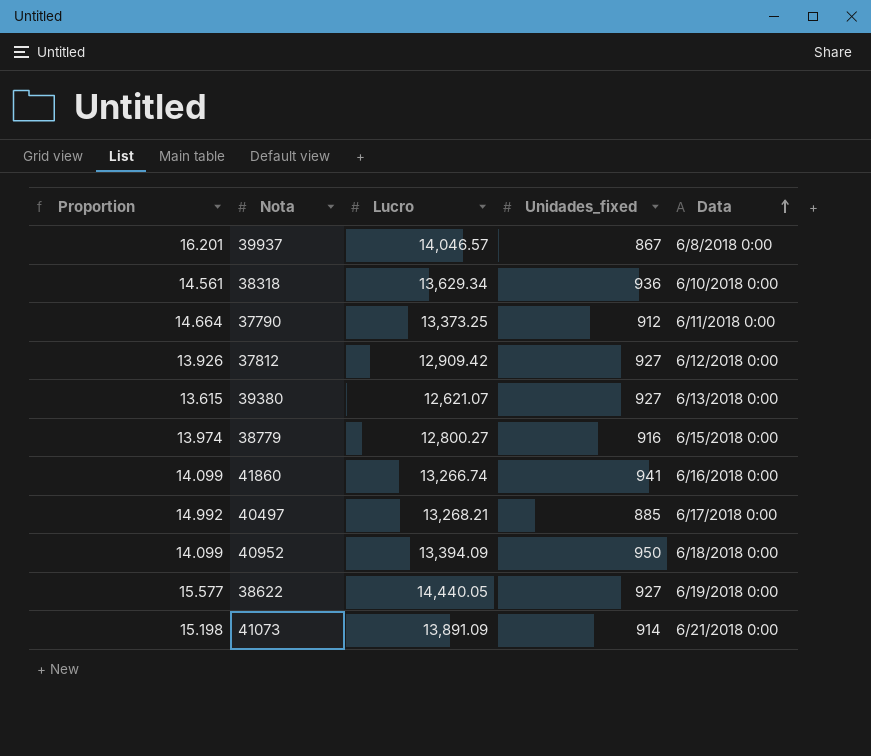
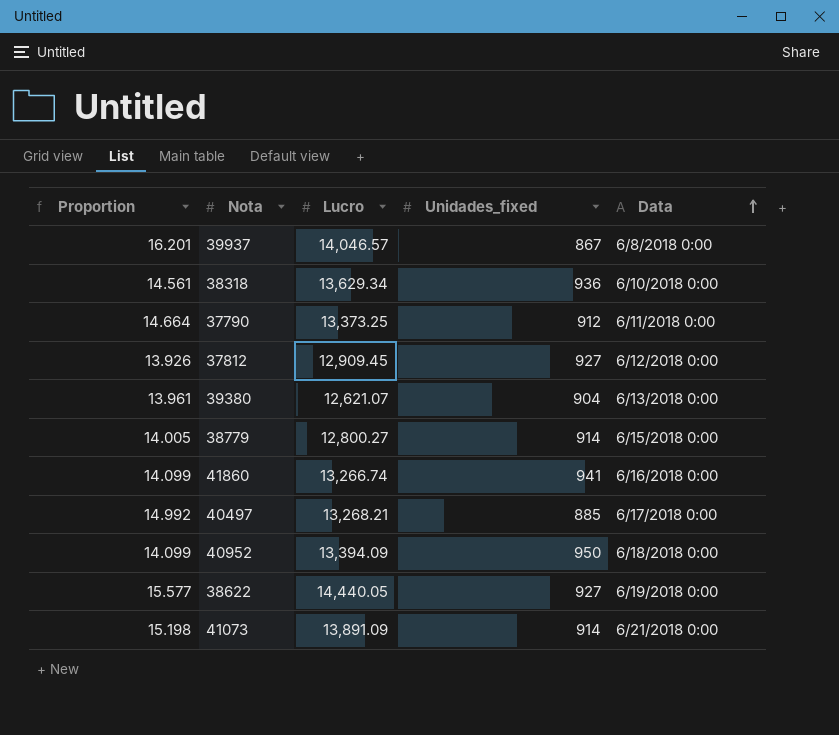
37812 | Lucro: 12,909.42 -> 12,909.45
39380 | Proportion: 13.615 -> 13.961
39380 | Unidades_fixed: 927 -> 904
38779 | Proportion: 13.974 -> 14.005
38779 | Unidades_fixed: 916 -> 914

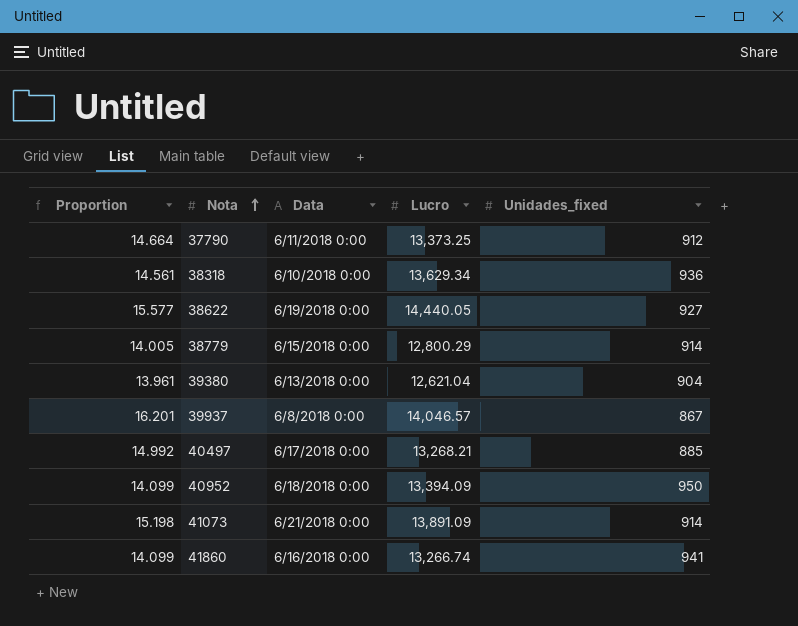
row order: Data ascending -> Nota ascending
column Data | position: 5 -> 3
row 37812: 13.926 | 12,909.45 | 927 | 6/12/2018 0:00 -> none
38779 | Lucro: 12,800.27 -> 12,800.29
39380 | Lucro: 12,621.07 -> 12,621.04

